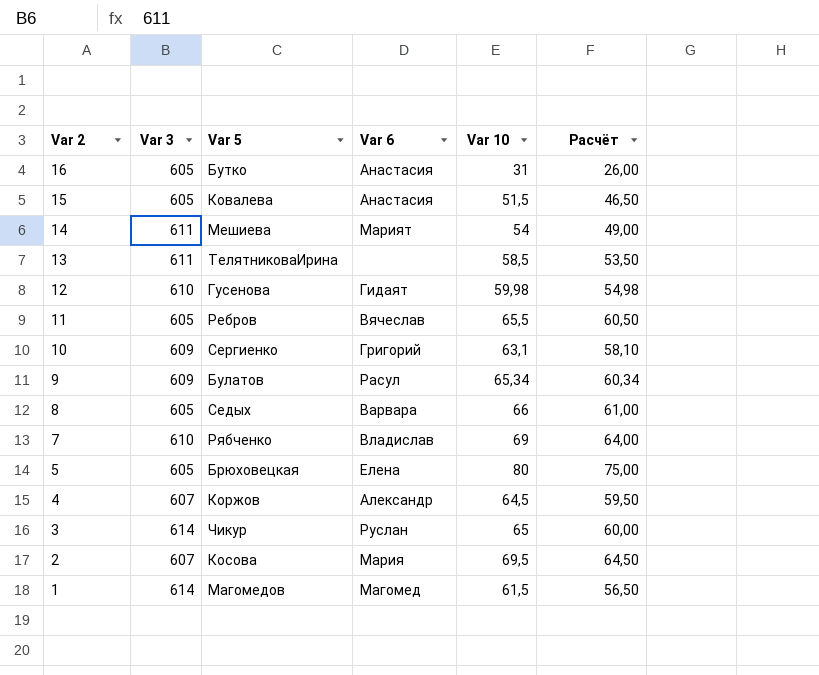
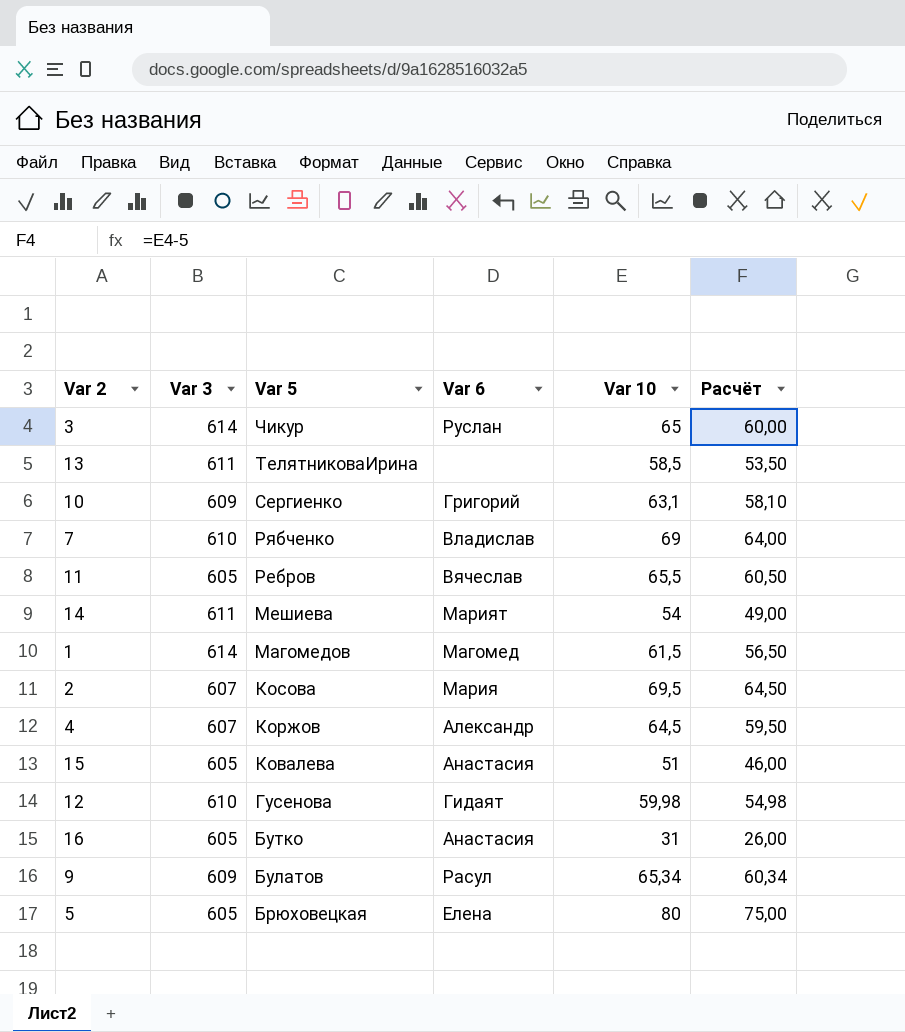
row order: Var 2 descending -> Var 5 descending
row 8: 605 | Седых | Варвара | 66 | 61,00 -> none
15 | Var 10: 51,5 -> 51
15 | Расчёт: 46,50 -> 46,00

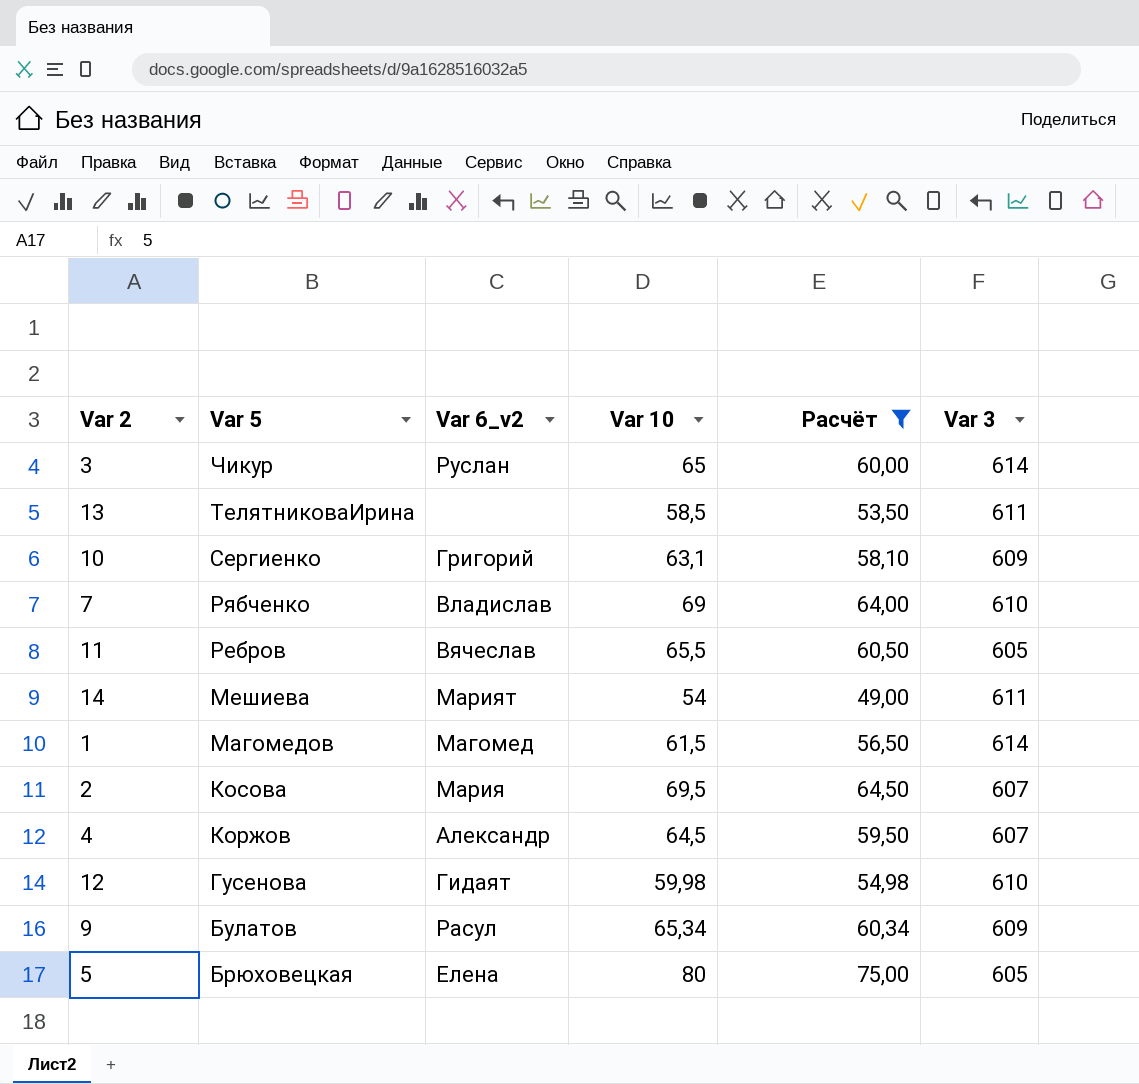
filter: none -> Расчёт >= 49,00
column name: Var 6 -> Var 6_v2
column Var 3 | position: 2 -> 6

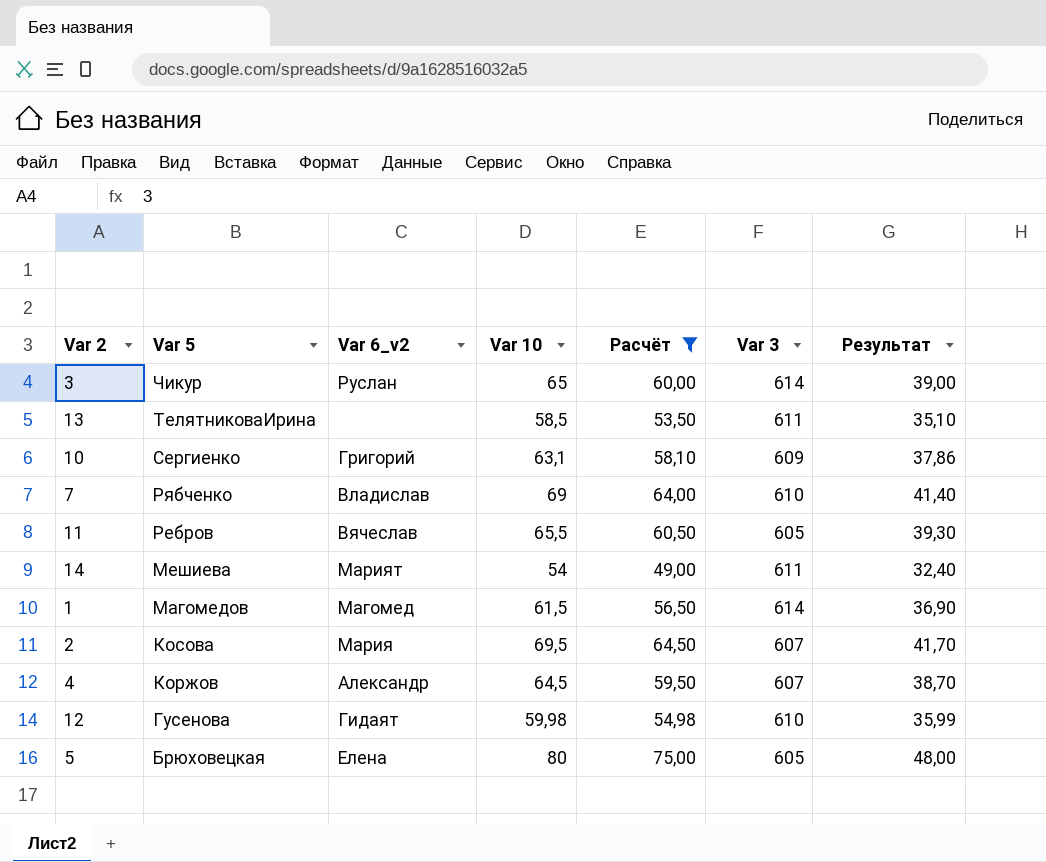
column Результат | formula: none -> [Var 10] * 0,6
row 9: Булатов | Расул | 65,34 | 60,34 | 609 -> none

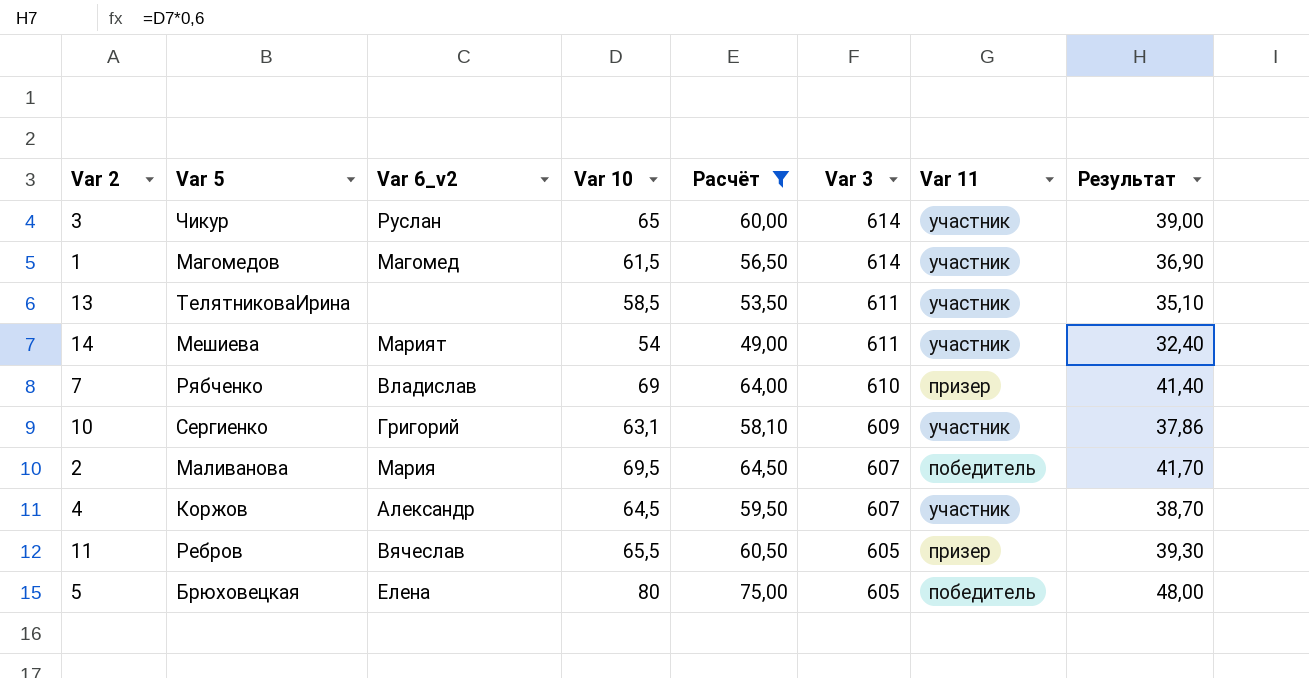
row order: Var 5 descending -> Var 3 descending
column Var 11 | position: none -> 7
row 12: Гусенова | Гидаят | 59,98 | 54,98 | 610 | 35,99 -> none
2 | Var 5: Косова -> Маливанова

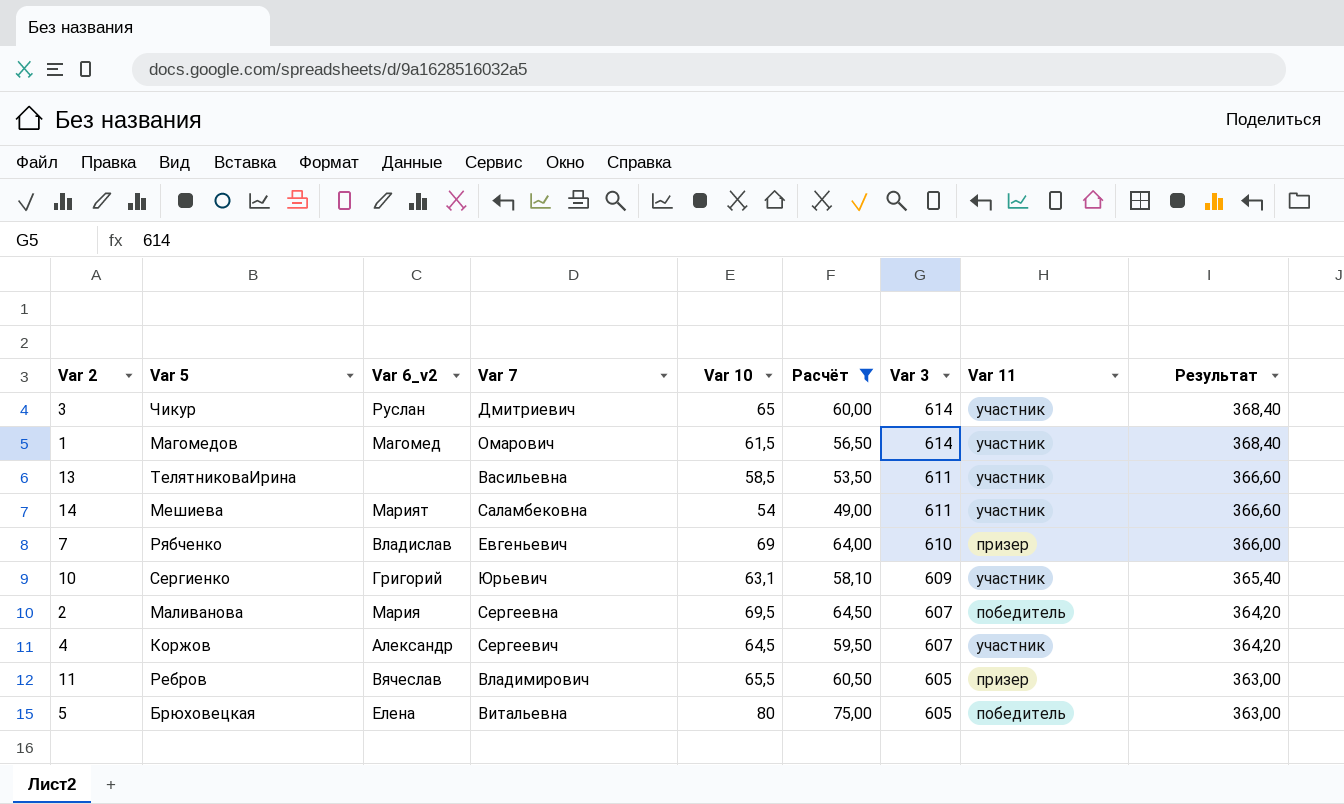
column Var 7 | position: none -> 4
column Результат | formula: [Var 10] * 0,6 -> [Var 3] * 0,6

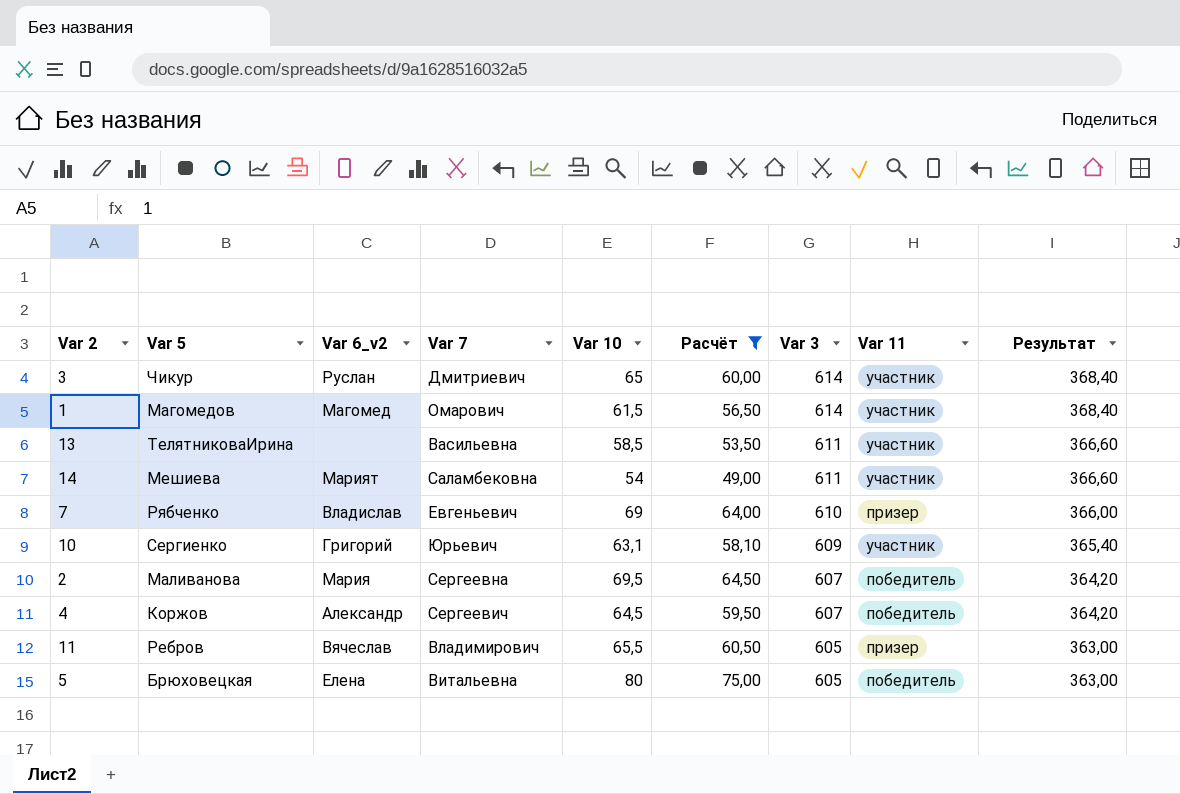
4 | Var 11: участник -> победитель

